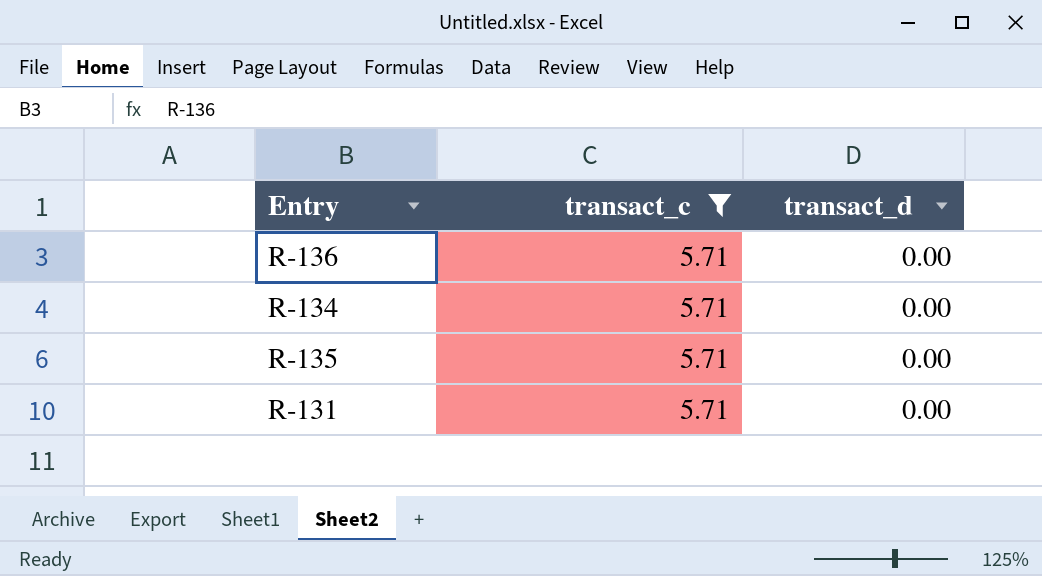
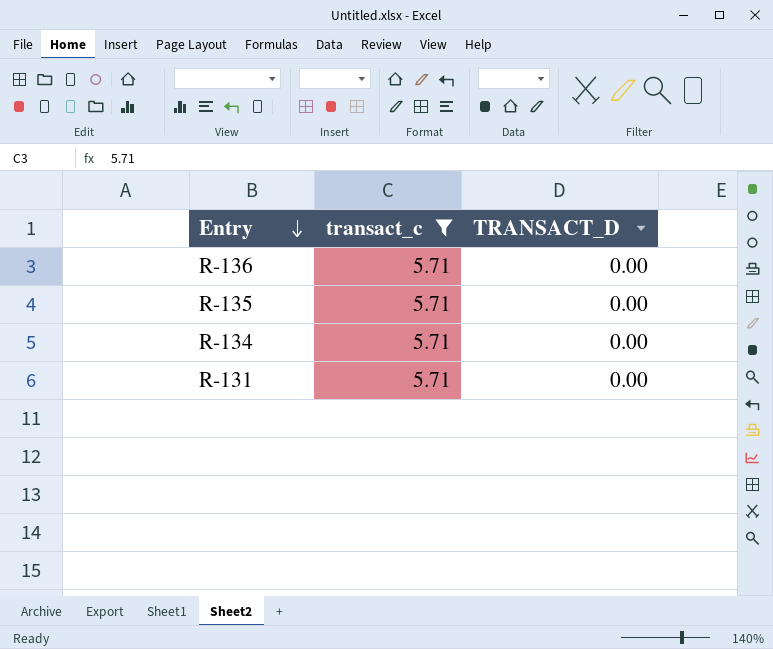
row order: none -> Entry descending
column name: transact_d -> TRANSACT_D

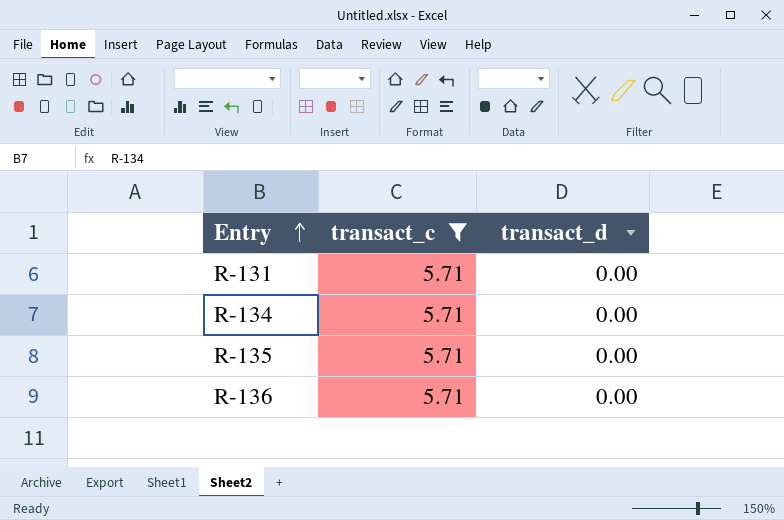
row order: Entry descending -> Entry ascending
column name: TRANSACT_D -> transact_d

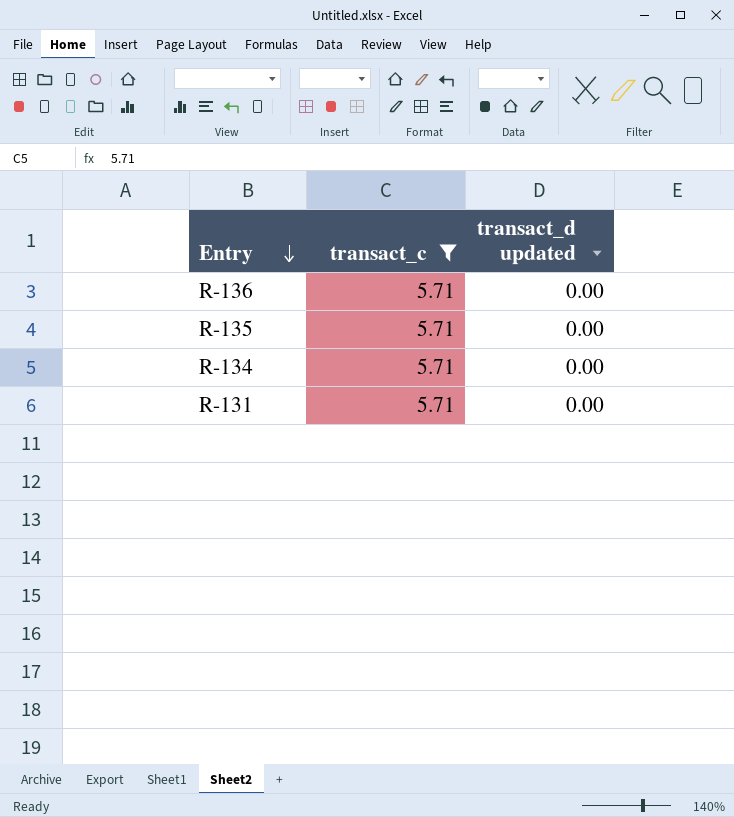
row order: Entry ascending -> Entry descending
column name: transact_d -> transact_d updated

